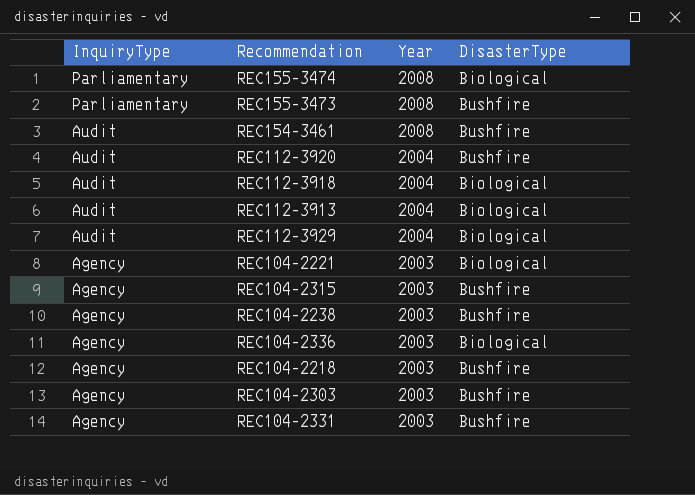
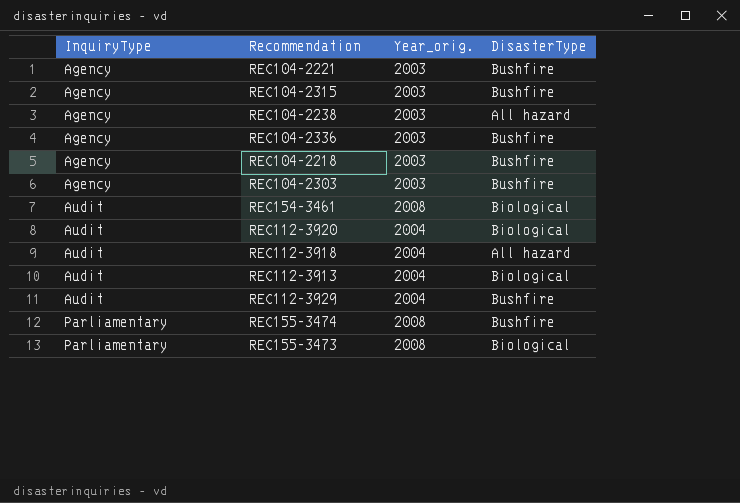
row order: InquiryType descending -> InquiryType ascending
column name: Year -> Year_orig.
row REC104-2331: Agency | 2003 | Bushfire -> none
REC104-2221 | DisasterType: Biological -> Bushfire
REC104-2238 | DisasterType: Bushfire -> All hazard
REC104-2336 | DisasterType: Biological -> Bushfire
REC154-3461 | DisasterType: Bushfire -> Biological
REC112-3920 | DisasterType: Bushfire -> Biological
REC112-3918 | DisasterType: Biological -> All hazard
REC112-3929 | DisasterType: Biological -> Bushfire
REC155-3474 | DisasterType: Biological -> Bushfire
REC155-3473 | DisasterType: Bushfire -> Biological

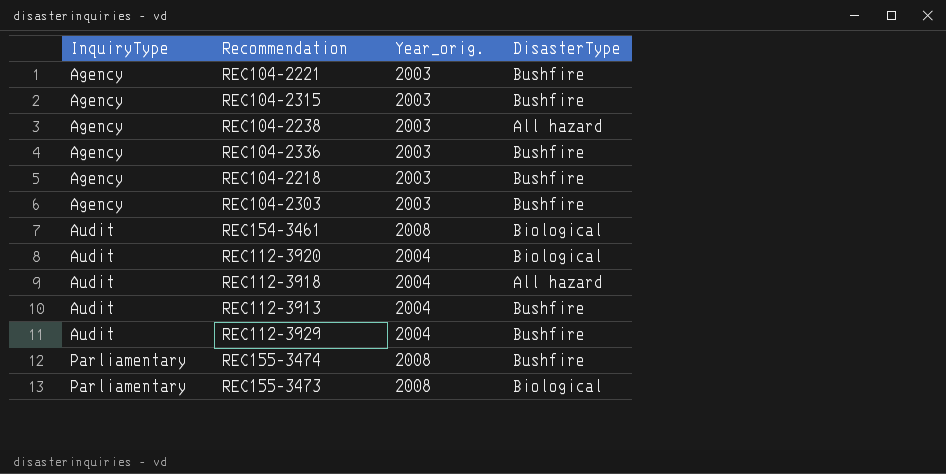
REC112-3913 | DisasterType: Biological -> Bushfire

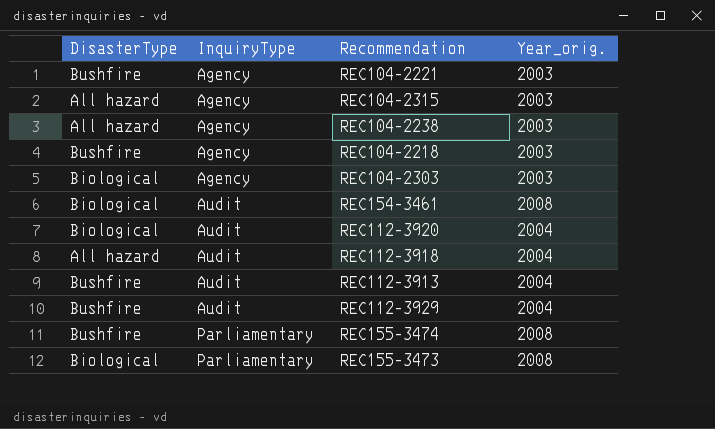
column DisasterType | position: 4 -> 1
row REC104-2336: Agency | 2003 | Bushfire -> none
REC104-2315 | DisasterType: Bushfire -> All hazard
REC104-2303 | DisasterType: Bushfire -> Biological

